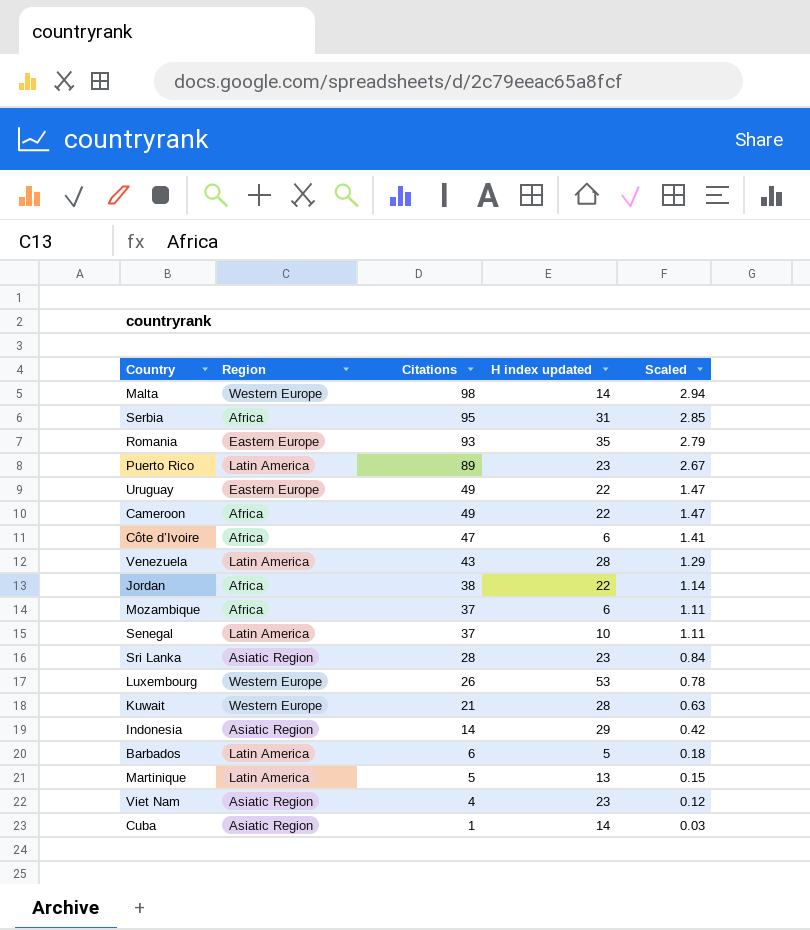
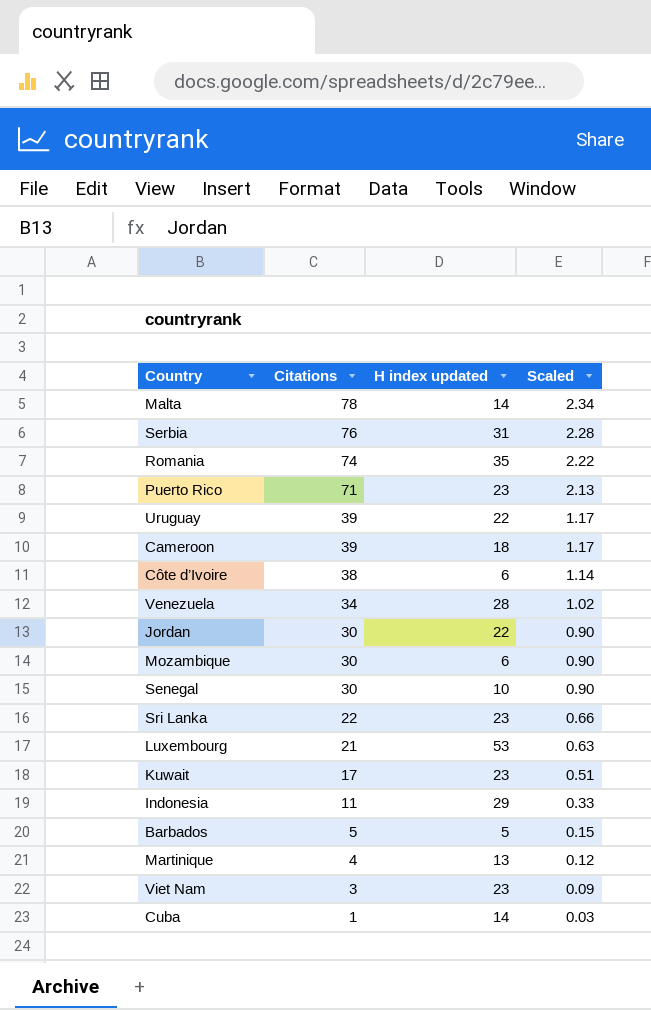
column Region | position: 2 -> none
Malta | Citations: 98 -> 78
Malta | Scaled: 2.94 -> 2.34
Serbia | Citations: 95 -> 76
Serbia | Scaled: 2.85 -> 2.28
Romania | Citations: 93 -> 74
Romania | Scaled: 2.79 -> 2.22
Puerto Rico | Citations: 89 -> 71
Puerto Rico | Scaled: 2.67 -> 2.13
Uruguay | Citations: 49 -> 39
Uruguay | Scaled: 1.47 -> 1.17
Cameroon | Citations: 49 -> 39
Cameroon | H index updated: 22 -> 18
Cameroon | Scaled: 1.47 -> 1.17
Côte d’Ivoire | Citations: 47 -> 38
Côte d’Ivoire | Scaled: 1.41 -> 1.14
Venezuela | Citations: 43 -> 34
Venezuela | Scaled: 1.29 -> 1.02
Jordan | Citations: 38 -> 30
Jordan | Scaled: 1.14 -> 0.90
Mozambique | Citations: 37 -> 30
Mozambique | Scaled: 1.11 -> 0.90
Senegal | Citations: 37 -> 30
Senegal | Scaled: 1.11 -> 0.90
Sri Lanka | Citations: 28 -> 22
Sri Lanka | Scaled: 0.84 -> 0.66
Luxembourg | Citations: 26 -> 21
Luxembourg | Scaled: 0.78 -> 0.63
Kuwait | Citations: 21 -> 17
Kuwait | H index updated: 28 -> 23
Kuwait | Scaled: 0.63 -> 0.51
Indonesia | Citations: 14 -> 11
Indonesia | Scaled: 0.42 -> 0.33
Barbados | Citations: 6 -> 5
Barbados | Scaled: 0.18 -> 0.15
Martinique | Citations: 5 -> 4
Martinique | Scaled: 0.15 -> 0.12
Viet Nam | Citations: 4 -> 3
Viet Nam | Scaled: 0.12 -> 0.09

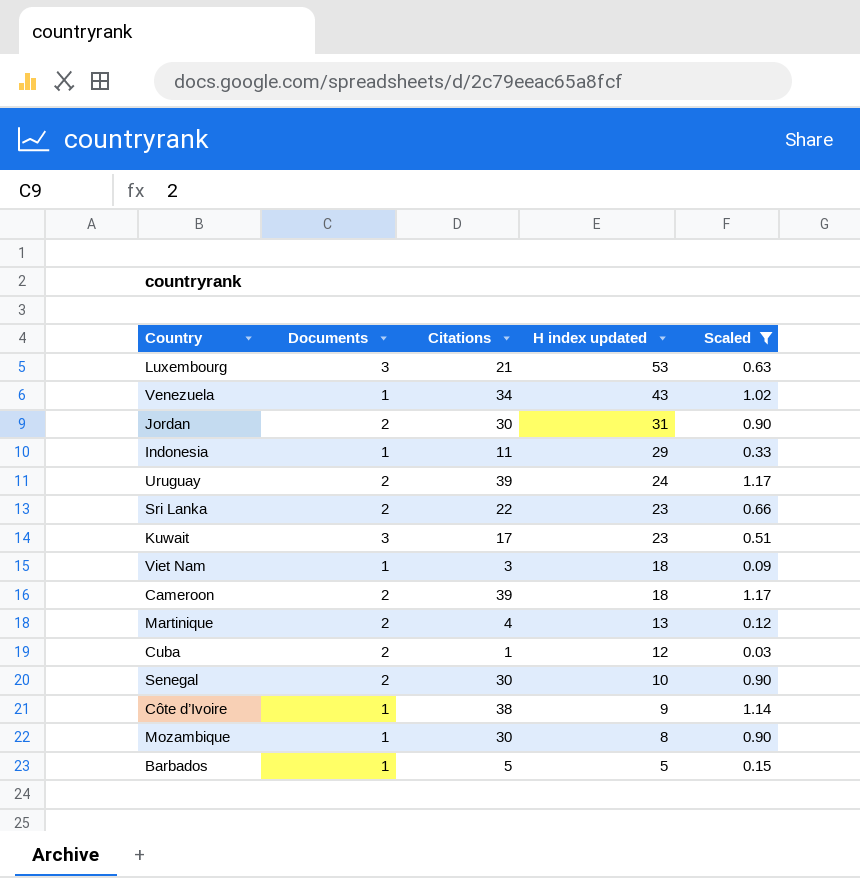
filter: none -> Scaled <= 1.17
row order: Citations descending -> H index updated descending
column Documents | position: none -> 2
Venezuela | H index updated: 28 -> 43
Jordan | H index updated: 22 -> 31
Uruguay | H index updated: 22 -> 24
Viet Nam | H index updated: 23 -> 18
Cuba | H index updated: 14 -> 12
Côte d’Ivoire | H index updated: 6 -> 9
Mozambique | H index updated: 6 -> 8

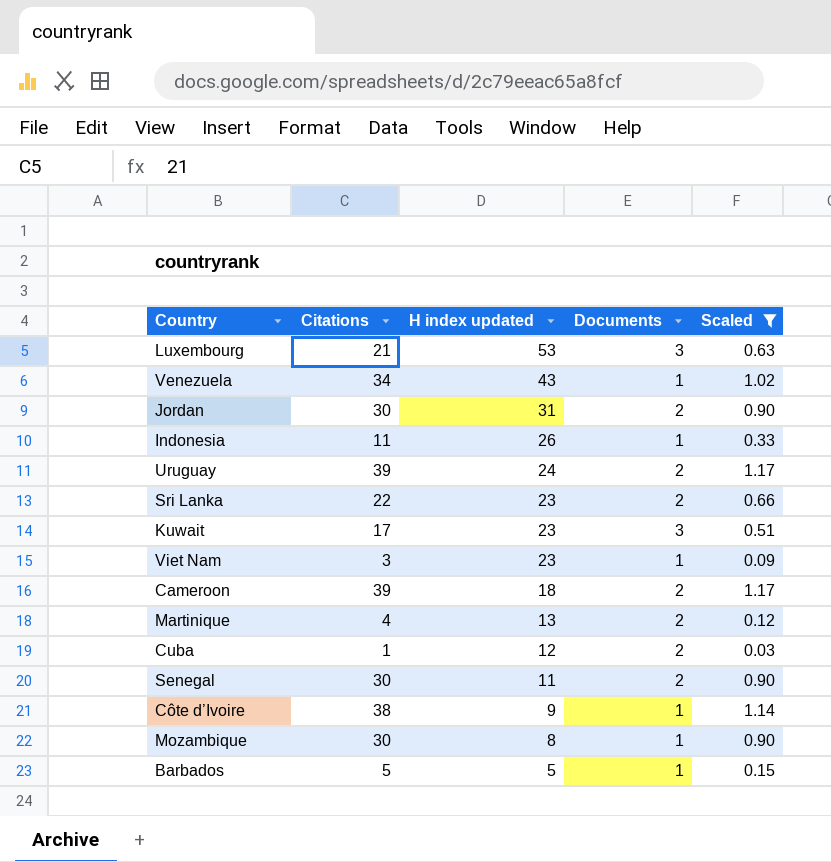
column Documents | position: 2 -> 4
Indonesia | H index updated: 29 -> 26
Viet Nam | H index updated: 18 -> 23
Senegal | H index updated: 10 -> 11

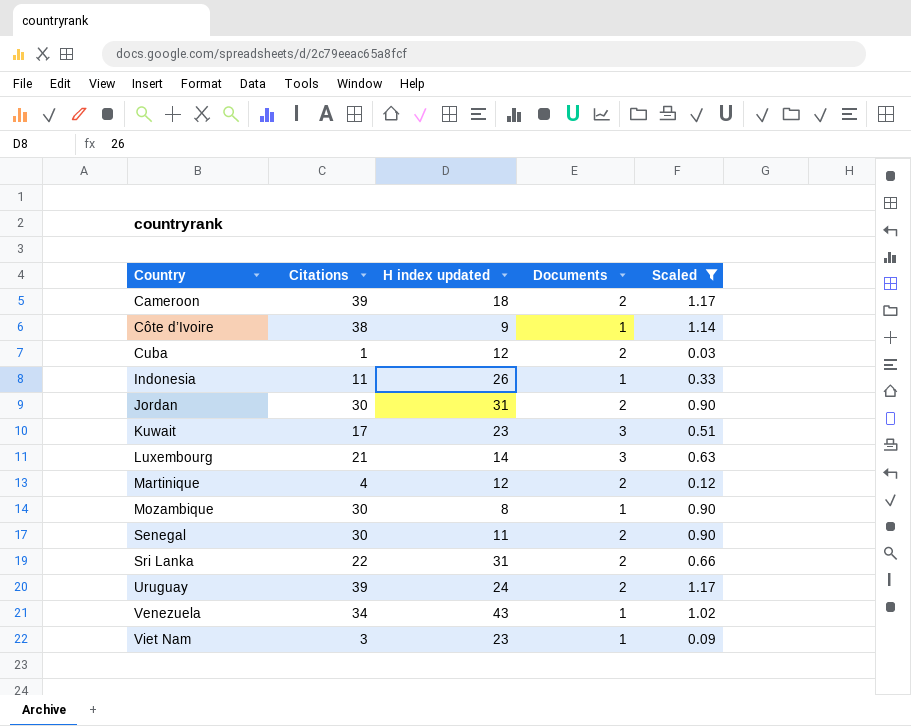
row order: H index updated descending -> Country ascending
row Barbados: 5 | 5 | 1 | 0.15 -> none
Luxembourg | H index updated: 53 -> 14
Martinique | H index updated: 13 -> 12
Sri Lanka | H index updated: 23 -> 31

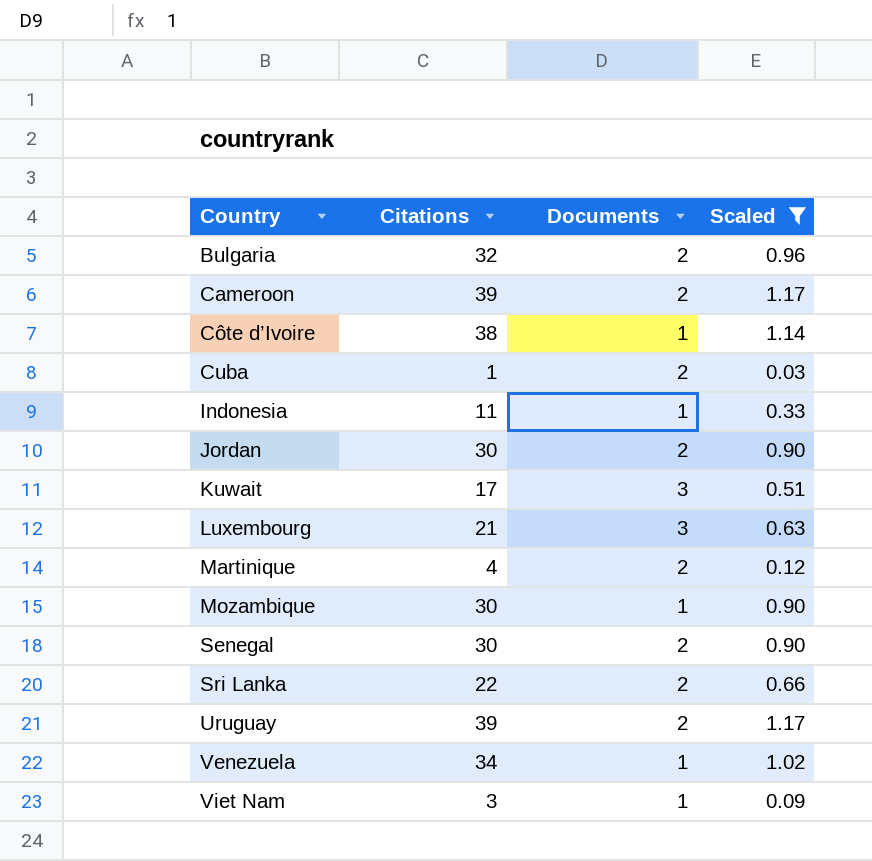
column H index updated | position: 3 -> none
row Bulgaria: none -> 32 | 2 | 0.96

